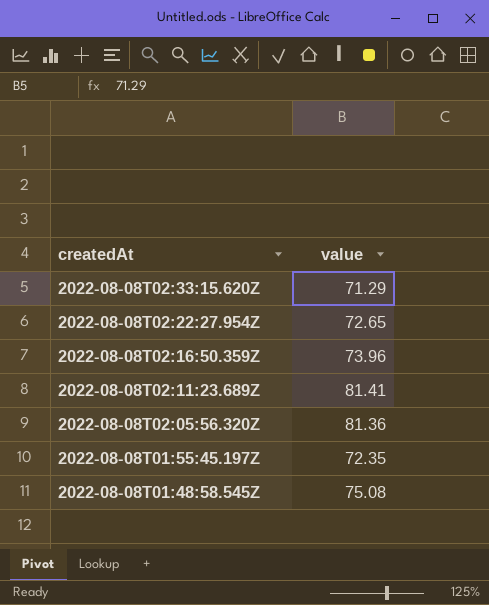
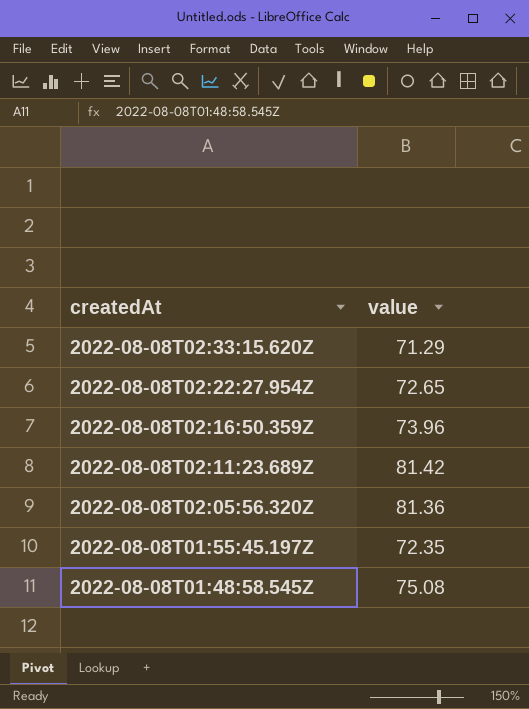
2022-08-08T02:11:23.689Z | value: 81.41 -> 81.42

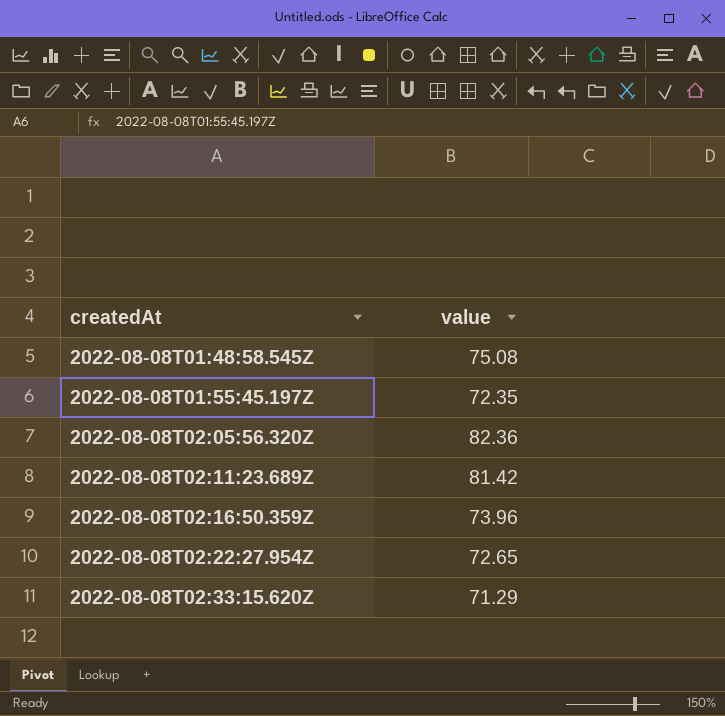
row order: createdAt descending -> createdAt ascending
2022-08-08T02:05:56.320Z | value: 81.36 -> 82.36

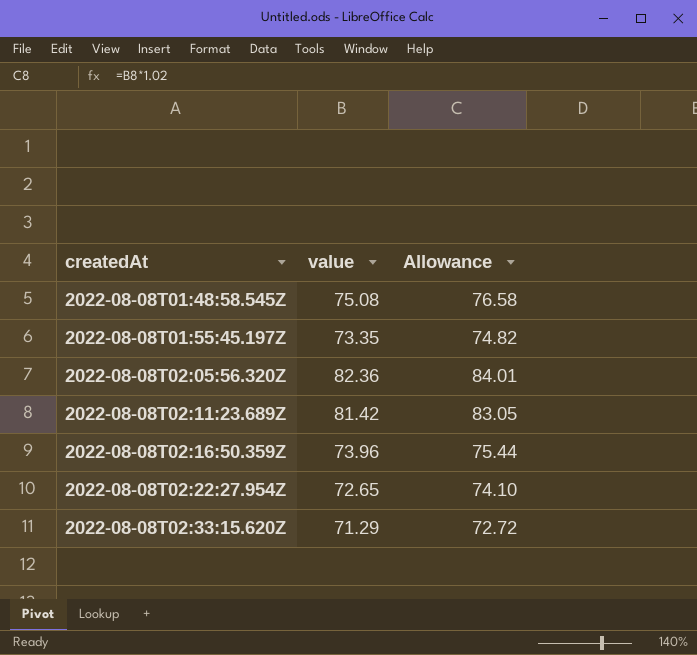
column Allowance | formula: none -> [value] * 1.02
2022-08-08T01:55:45.197Z | value: 72.35 -> 73.35

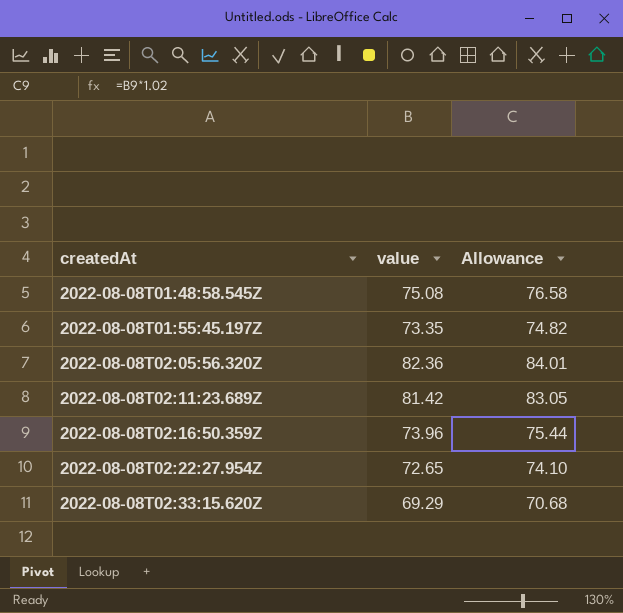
2022-08-08T02:33:15.620Z | value: 71.29 -> 69.29
2022-08-08T02:33:15.620Z | Allowance: 72.72 -> 70.68

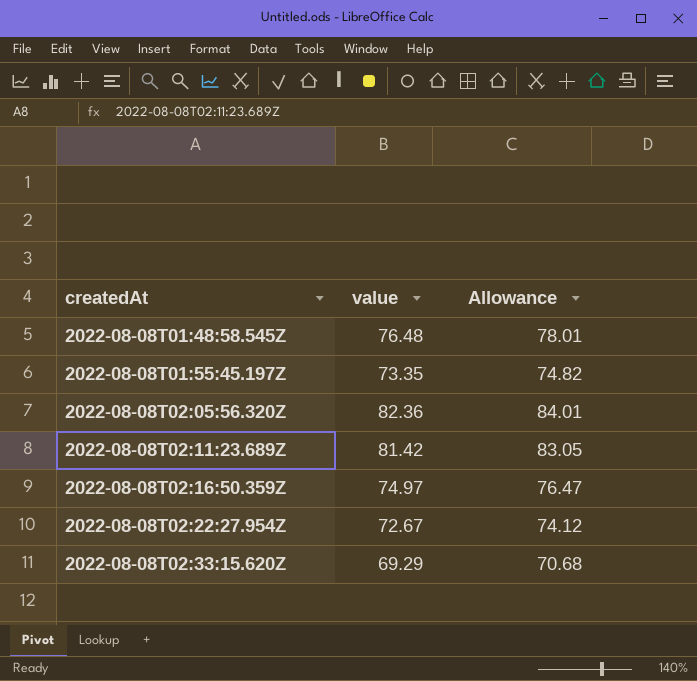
2022-08-08T01:48:58.545Z | value: 75.08 -> 76.48
2022-08-08T01:48:58.545Z | Allowance: 76.58 -> 78.01
2022-08-08T02:16:50.359Z | value: 73.96 -> 74.97
2022-08-08T02:16:50.359Z | Allowance: 75.44 -> 76.47
2022-08-08T02:22:27.954Z | value: 72.65 -> 72.67
2022-08-08T02:22:27.954Z | Allowance: 74.10 -> 74.12

